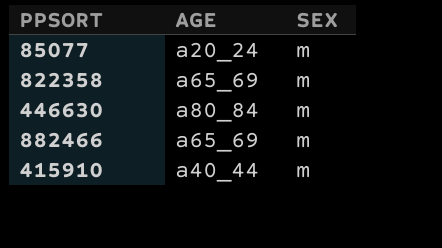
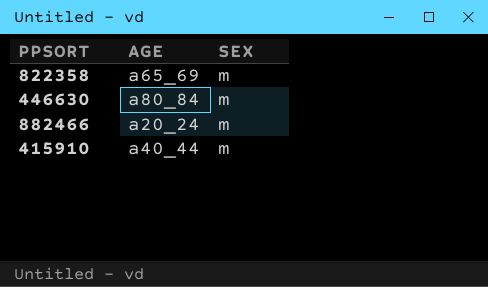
row 85077: a20_24 | m -> none
882466 | AGE: a65_69 -> a20_24

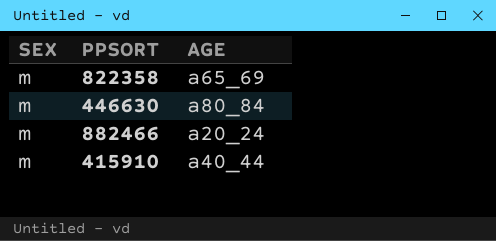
column SEX | position: 3 -> 1

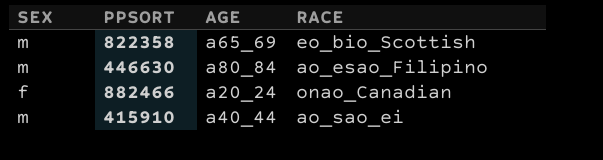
column RACE | position: none -> 4
882466 | SEX: m -> f

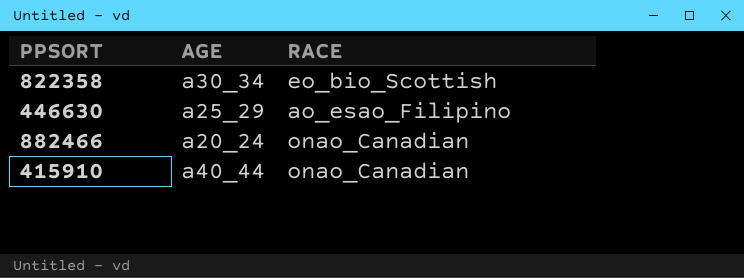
column SEX | position: 1 -> none
822358 | AGE: a65_69 -> a30_34
446630 | AGE: a80_84 -> a25_29
415910 | RACE: ao_sao_ei -> onao_Canadian

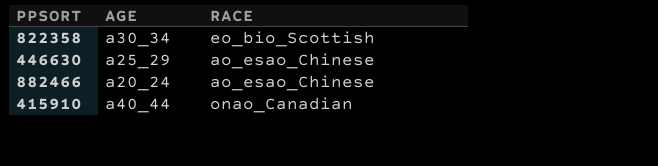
446630 | RACE: ao_esao_Filipino -> ao_esao_Chinese
882466 | RACE: onao_Canadian -> ao_esao_Chinese

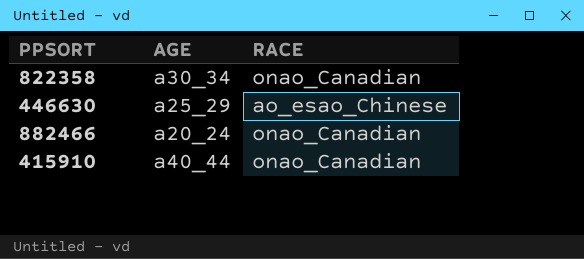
822358 | RACE: eo_bio_Scottish -> onao_Canadian
882466 | RACE: ao_esao_Chinese -> onao_Canadian

